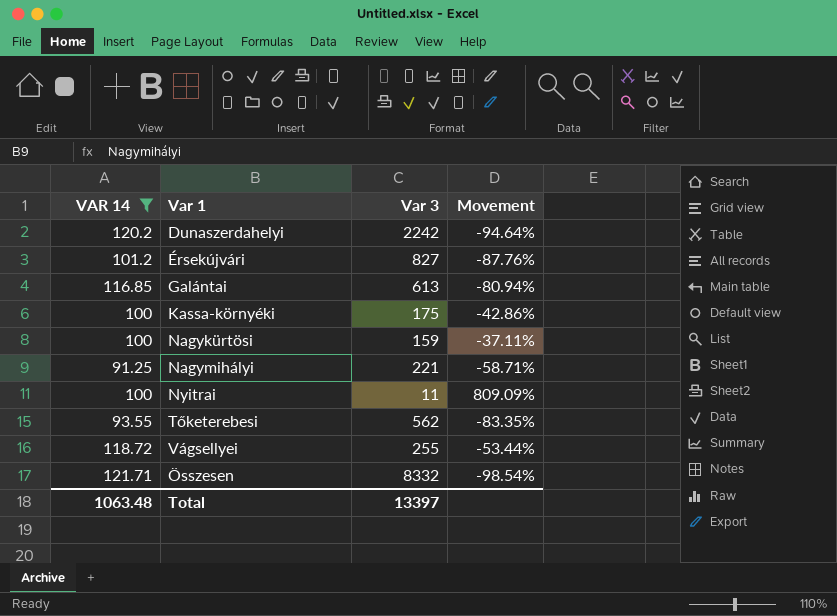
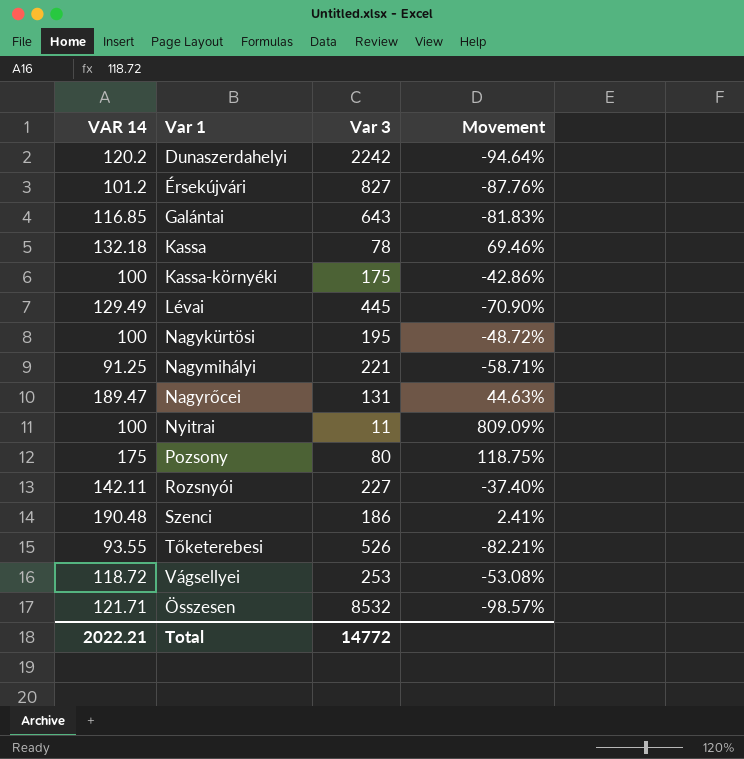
filter: VAR 14 <= 121.71 -> none
Galántai | Var 3: 613 -> 643
Galántai | Movement: -80.94% -> -81.83%
Nagykürtösi | Var 3: 159 -> 195
Nagykürtösi | Movement: -37.11% -> -48.72%
Tőketerebesi | Var 3: 562 -> 526
Tőketerebesi | Movement: -83.35% -> -82.21%
Vágsellyei | Var 3: 255 -> 253
Vágsellyei | Movement: -53.44% -> -53.08%
Összesen | Var 3: 8332 -> 8532
Összesen | Movement: -98.54% -> -98.57%
Total | VAR 14: 1063.48 -> 2022.21
Total | Var 3: 13397 -> 14772

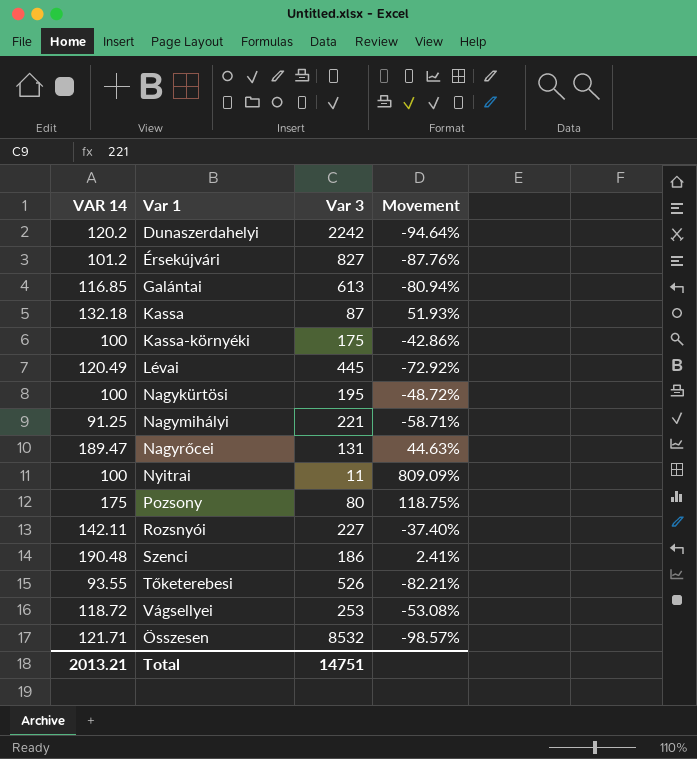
Galántai | Var 3: 643 -> 613
Galántai | Movement: -81.83% -> -80.94%
Kassa | Var 3: 78 -> 87
Kassa | Movement: 69.46% -> 51.93%
Lévai | VAR 14: 129.49 -> 120.49
Lévai | Movement: -70.90% -> -72.92%
Total | VAR 14: 2022.21 -> 2013.21
Total | Var 3: 14772 -> 14751

